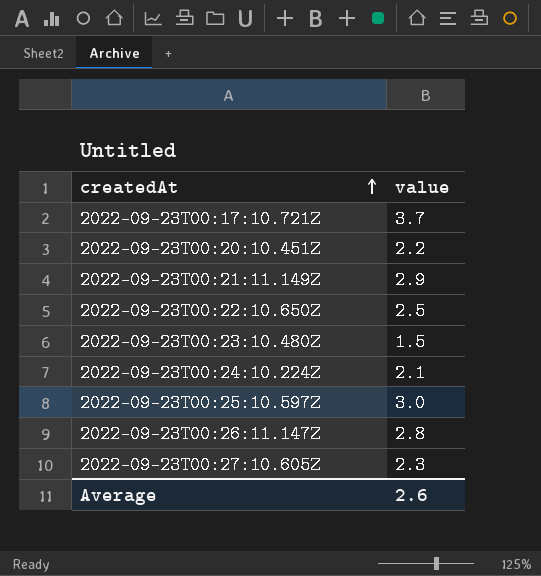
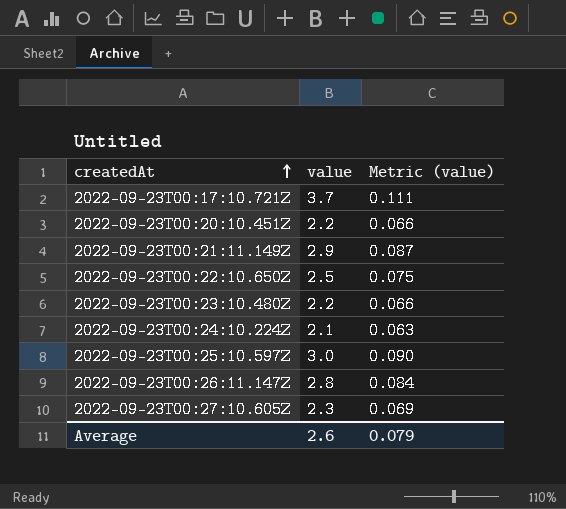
column Metric (value) | formula: none -> [value] * 0.03
2022-09-23T00:23:10.480Z | value: 1.5 -> 2.2

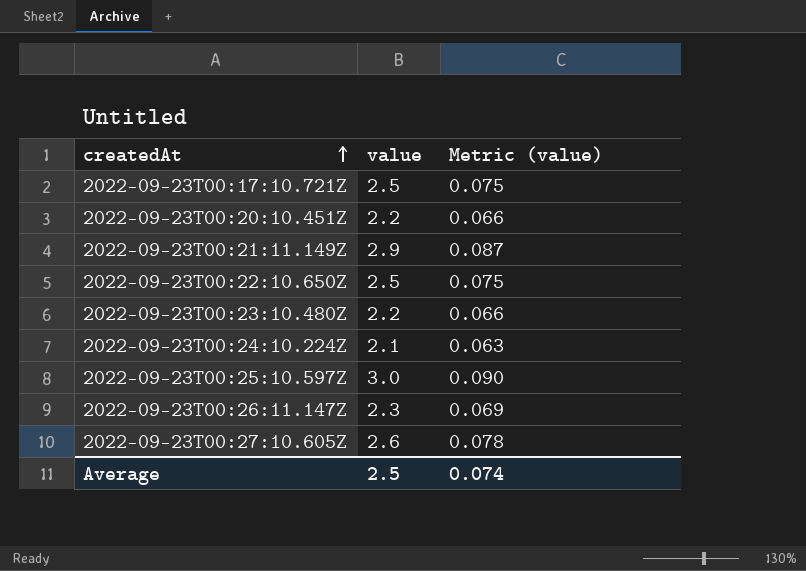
2022-09-23T00:17:10.721Z | value: 3.7 -> 2.5
2022-09-23T00:17:10.721Z | Metric (value): 0.111 -> 0.075
2022-09-23T00:26:11.147Z | value: 2.8 -> 2.3
2022-09-23T00:26:11.147Z | Metric (value): 0.084 -> 0.069
2022-09-23T00:27:10.605Z | value: 2.3 -> 2.6
2022-09-23T00:27:10.605Z | Metric (value): 0.069 -> 0.078
Average | value: 2.6 -> 2.5
Average | Metric (value): 0.079 -> 0.074

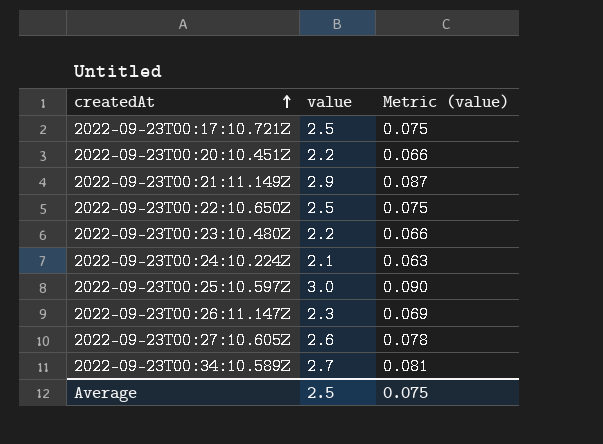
row 2022-09-23T00:34:10.589Z: none -> 2.7 | 0.081
Average | Metric (value): 0.074 -> 0.075

